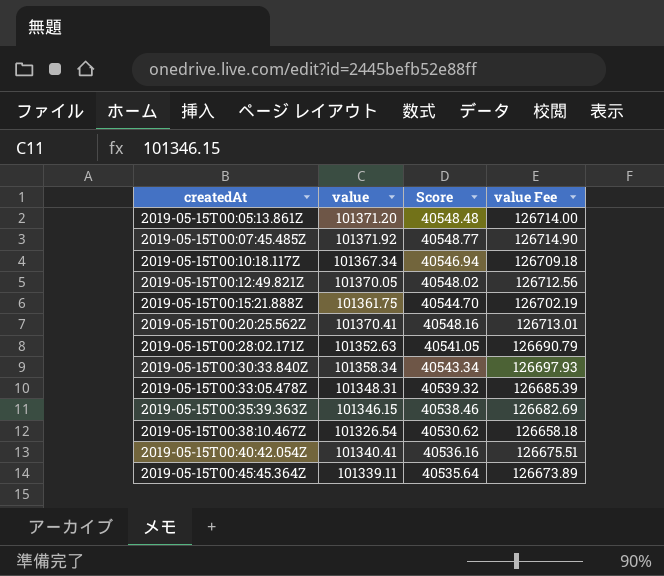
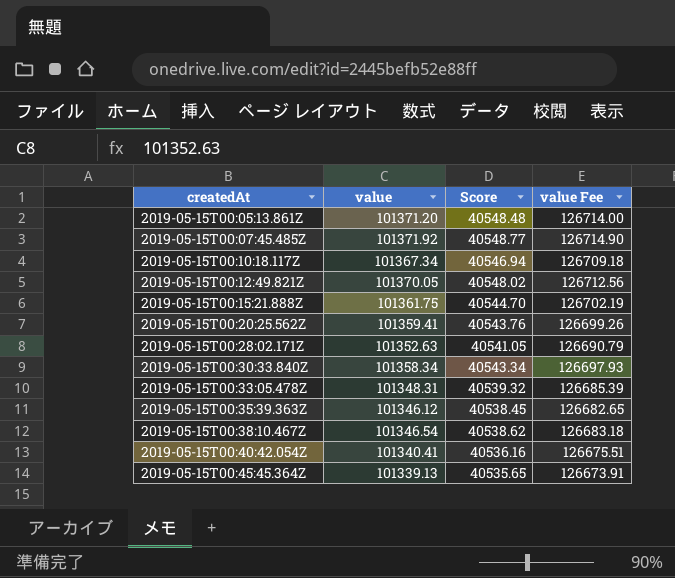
2019-05-15T00:20:25.562Z | value: 101370.41 -> 101359.41
2019-05-15T00:20:25.562Z | Score: 40548.16 -> 40543.76
2019-05-15T00:20:25.562Z | value Fee: 126713.01 -> 126699.26
2019-05-15T00:35:39.363Z | value: 101346.15 -> 101346.12
2019-05-15T00:35:39.363Z | Score: 40538.46 -> 40538.45
2019-05-15T00:35:39.363Z | value Fee: 126682.69 -> 126682.65
2019-05-15T00:38:10.467Z | value: 101326.54 -> 101346.54
2019-05-15T00:38:10.467Z | Score: 40530.62 -> 40538.62
2019-05-15T00:38:10.467Z | value Fee: 126658.18 -> 126683.18
2019-05-15T00:45:45.364Z | value: 101339.11 -> 101339.13
2019-05-15T00:45:45.364Z | Score: 40535.64 -> 40535.65
2019-05-15T00:45:45.364Z | value Fee: 126673.89 -> 126673.91

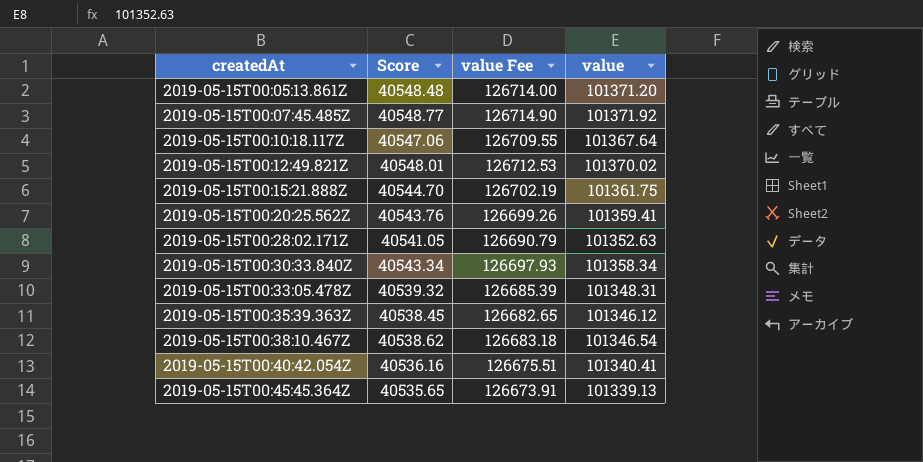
column value | position: 2 -> 4
2019-05-15T00:10:18.117Z | Score: 40546.94 -> 40547.06
2019-05-15T00:10:18.117Z | value Fee: 126709.18 -> 126709.55
2019-05-15T00:10:18.117Z | value: 101367.34 -> 101367.64
2019-05-15T00:12:49.821Z | Score: 40548.02 -> 40548.01
2019-05-15T00:12:49.821Z | value Fee: 126712.56 -> 126712.53
2019-05-15T00:12:49.821Z | value: 101370.05 -> 101370.02

